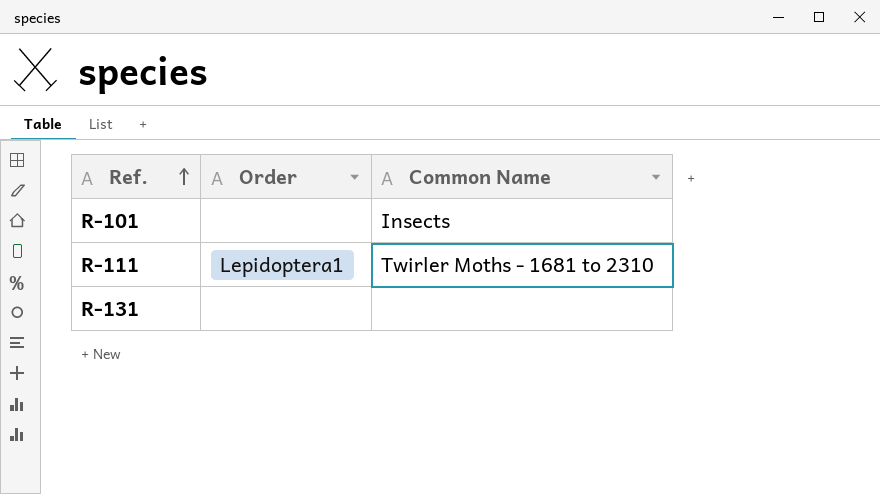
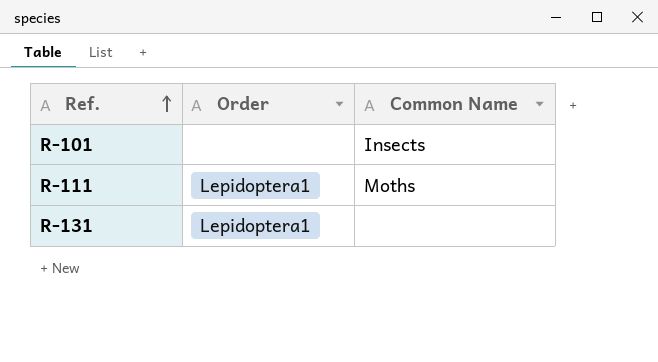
R-111 | Common Name: Twirler Moths - 1681 to 2310 -> Moths
R-131 | Order: none -> Lepidoptera1

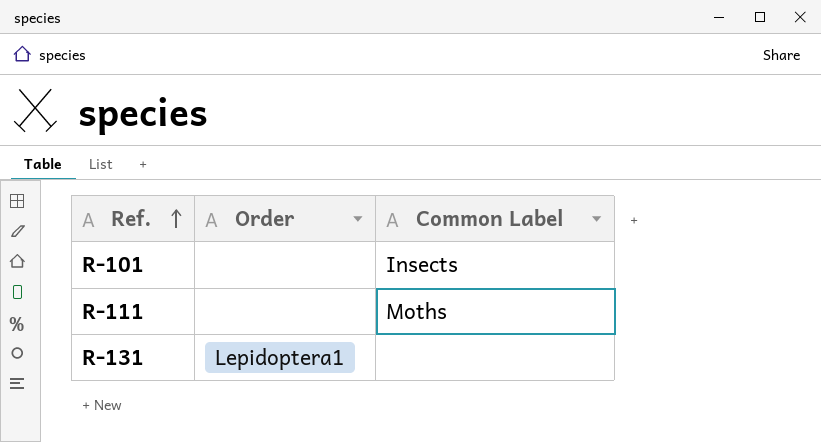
column name: Common Name -> Common Label
R-111 | Order: Lepidoptera1 -> none

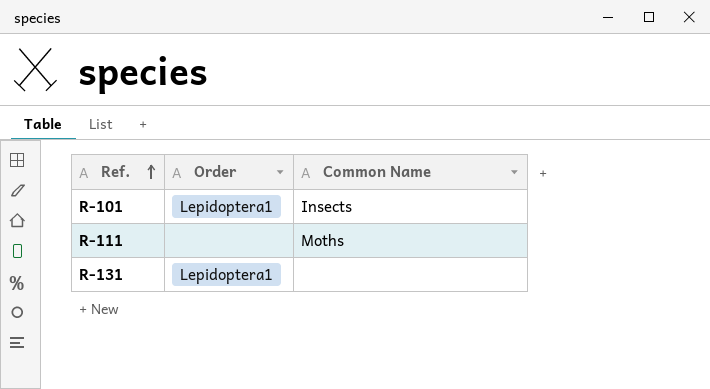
column name: Common Label -> Common Name
R-101 | Order: none -> Lepidoptera1

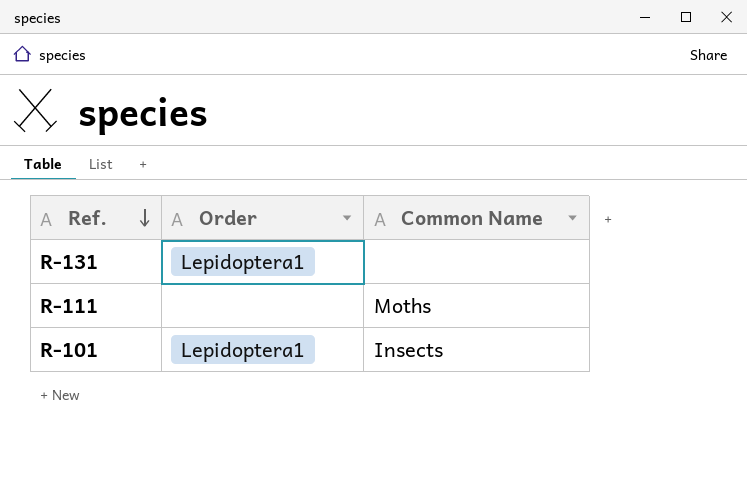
row order: Ref. ascending -> Ref. descending

